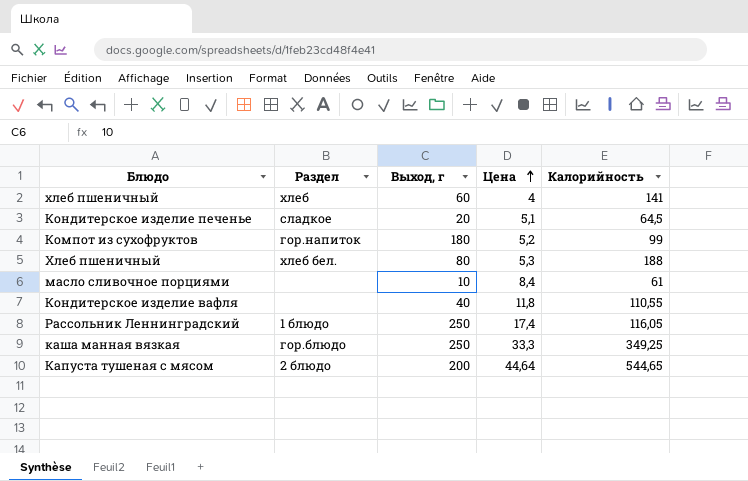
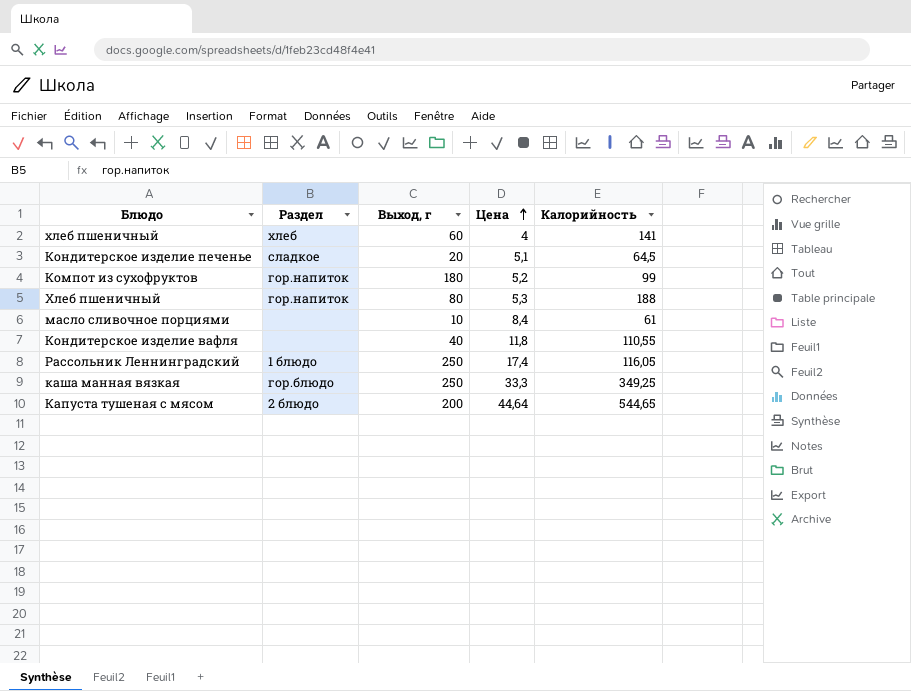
Хлеб пшеничный | Раздел: хлеб бел. -> гор.напиток

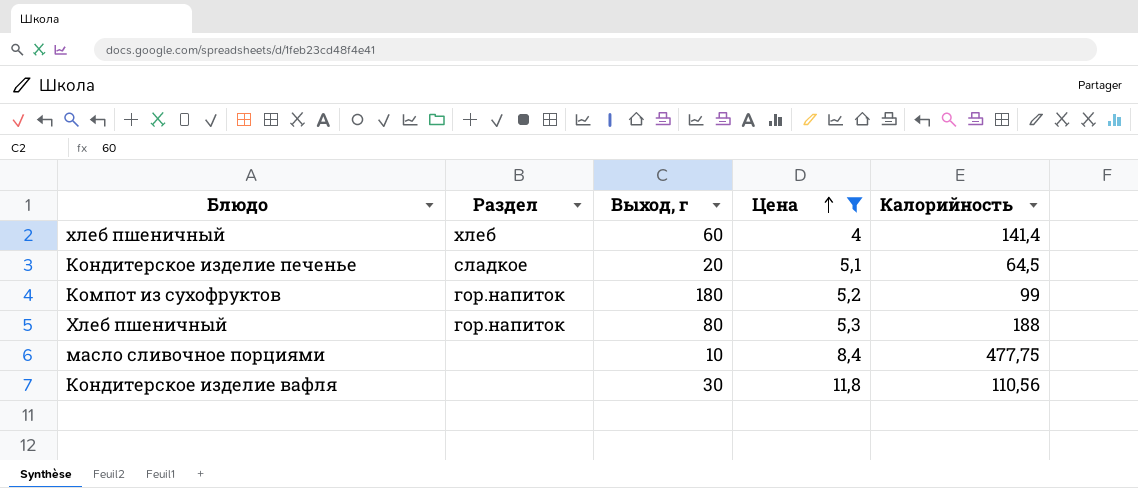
filter: none -> Цена <= 11,8
хлеб пшеничный | Калорийность: 141 -> 141,4
масло сливочное порциями | Калорийность: 61 -> 477,75
Кондитерское изделие вафля | Выход, г: 40 -> 30
Кондитерское изделие вафля | Калорийность: 110,55 -> 110,56

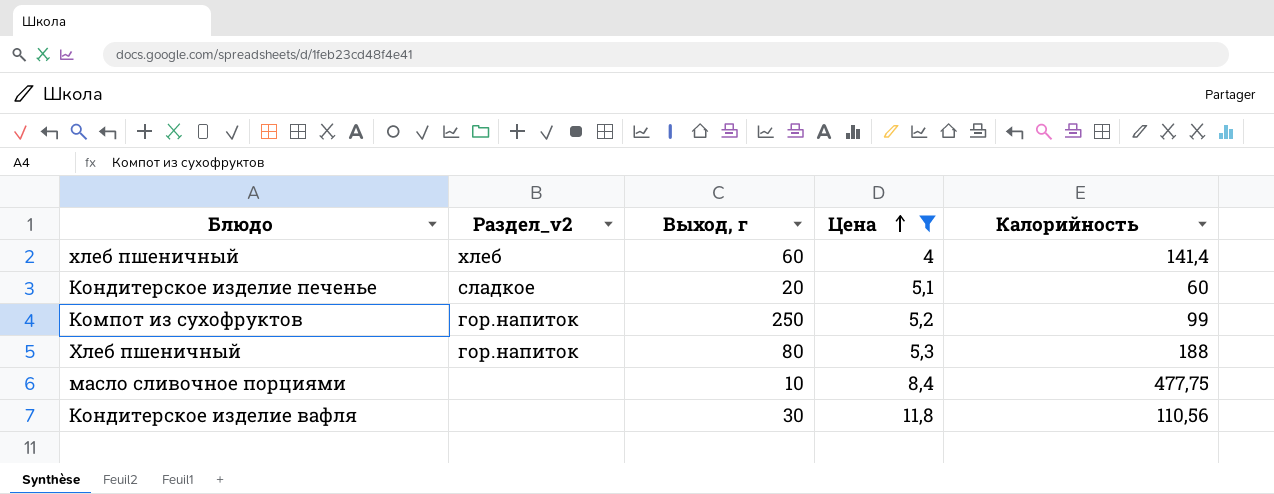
column name: Раздел -> Раздел_v2
Кондитерское изделие печенье | Калорийность: 64,5 -> 60
Компот из сухофруктов | Выход, г: 180 -> 250

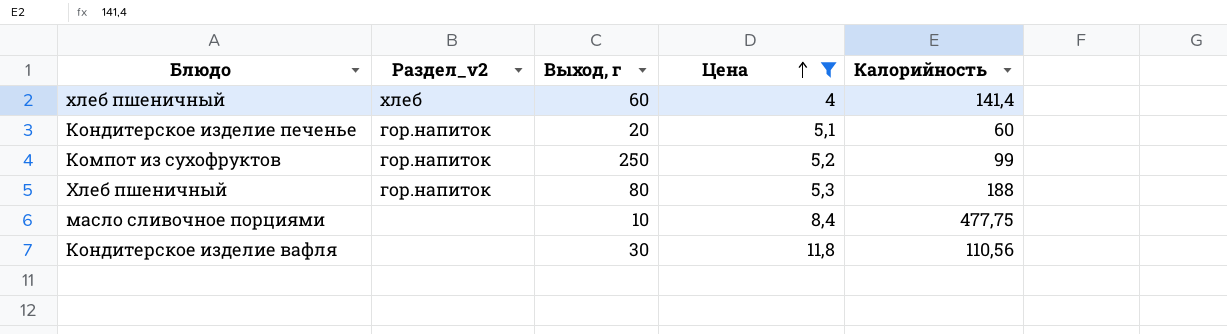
Кондитерское изделие печенье | Раздел_v2: сладкое -> гор.напиток

